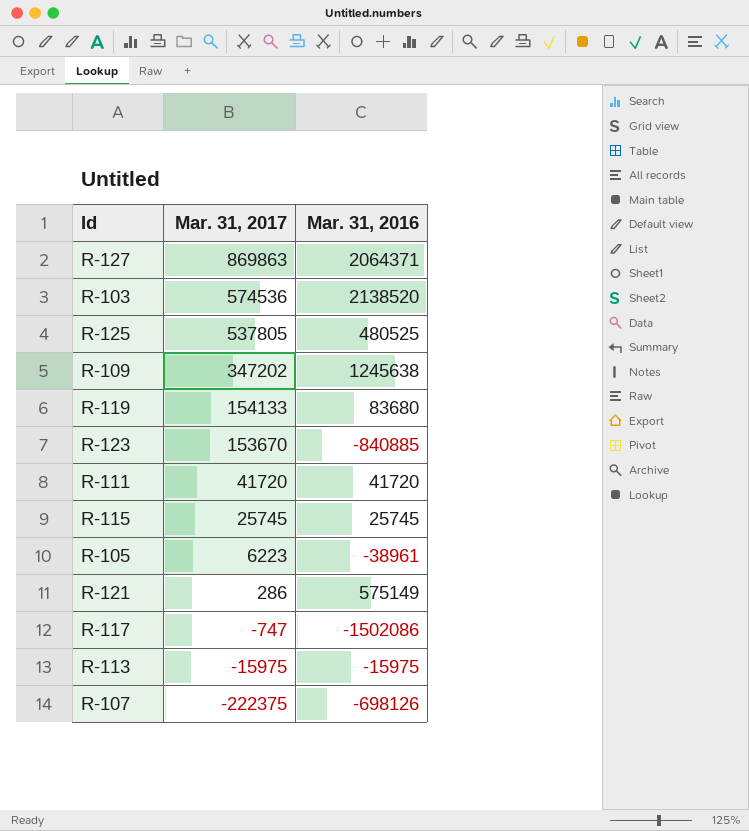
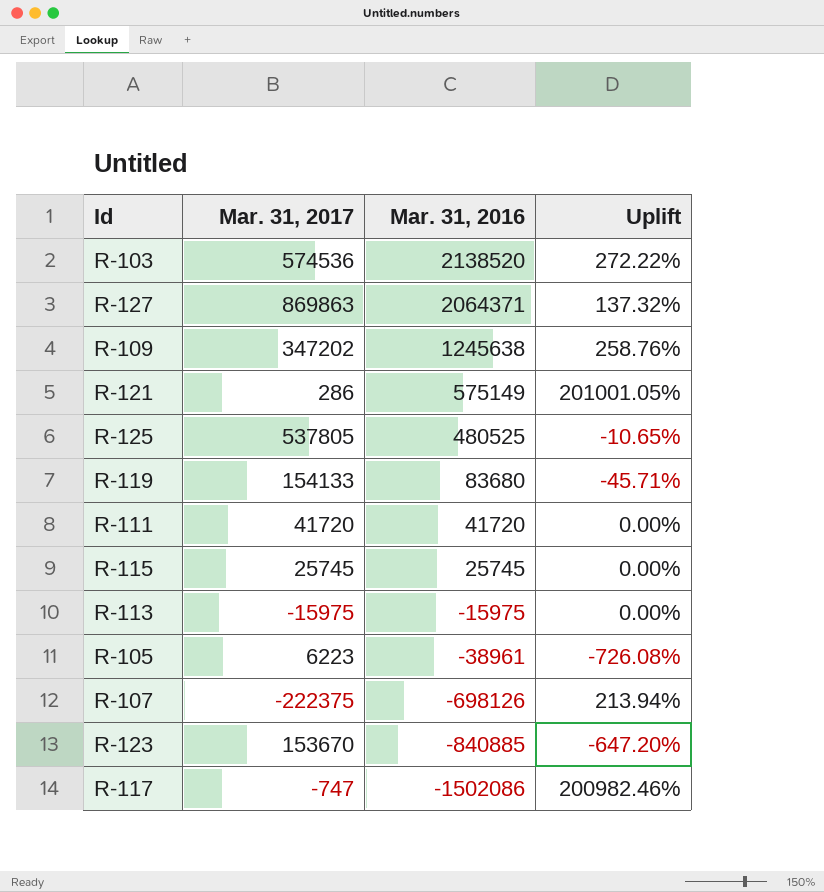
row order: Mar. 31, 2017 descending -> Mar. 31, 2016 descending
column Uplift | formula: none -> ([Mar. 31, 2016] - [Mar. 31, 2017]) / [Mar. 31, 2017]

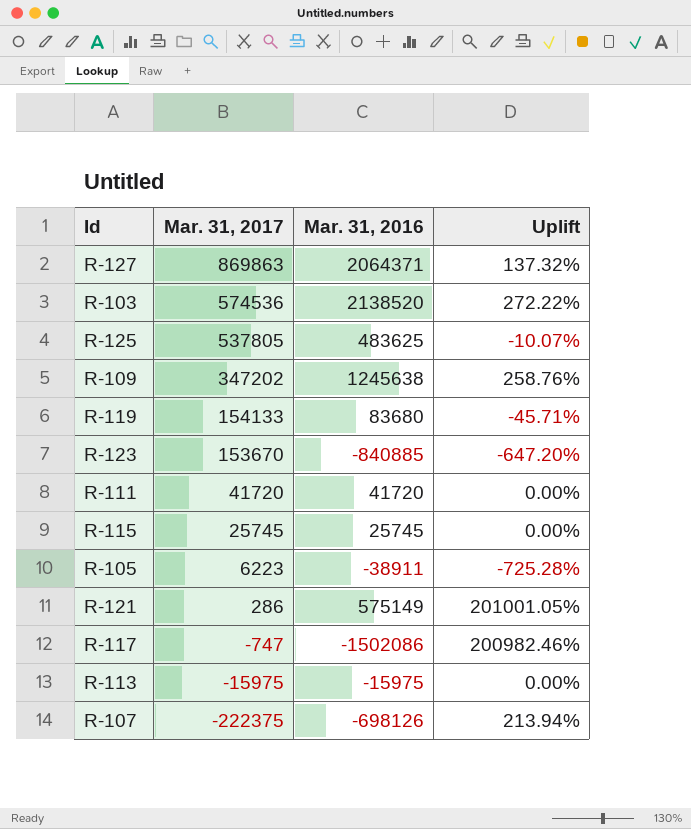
row order: Mar. 31, 2016 descending -> Mar. 31, 2017 descending
R-125 | Mar. 31, 2016: 480525 -> 483625
R-125 | Uplift: -10.65% -> -10.07%
R-105 | Mar. 31, 2016: -38961 -> -38911
R-105 | Uplift: -726.08% -> -725.28%

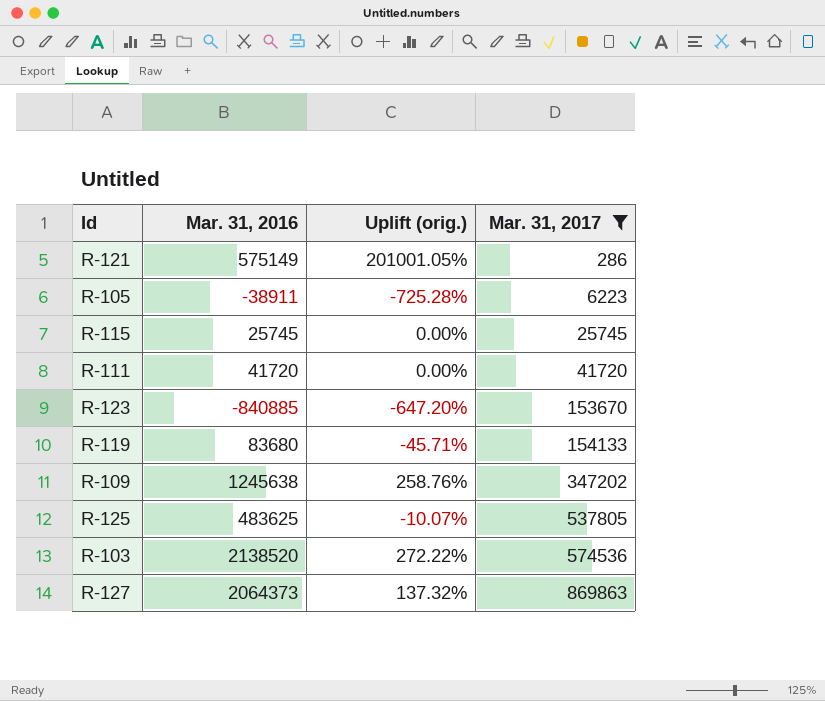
filter: none -> Mar. 31, 2017 >= 286
row order: Mar. 31, 2017 descending -> Mar. 31, 2017 ascending
column name: Uplift -> Uplift (orig.)
column Mar. 31, 2017 | position: 2 -> 4
R-127 | Mar. 31, 2016: 2064371 -> 2064373

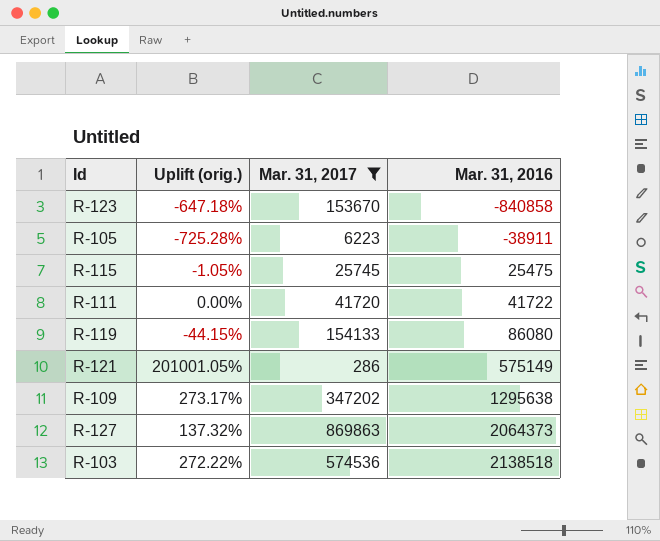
row order: Mar. 31, 2017 ascending -> Mar. 31, 2016 ascending
column Mar. 31, 2016 | position: 2 -> 4
row R-125: 483625 | -10.07% | 537805 -> none
R-123 | Uplift (orig.): -647.20% -> -647.18%
R-123 | Mar. 31, 2016: -840885 -> -840858
R-115 | Uplift (orig.): 0.00% -> -1.05%
R-115 | Mar. 31, 2016: 25745 -> 25475
R-111 | Mar. 31, 2016: 41720 -> 41722
R-119 | Uplift (orig.): -45.71% -> -44.15%
R-119 | Mar. 31, 2016: 83680 -> 86080
R-109 | Uplift (orig.): 258.76% -> 273.17%
R-109 | Mar. 31, 2016: 1245638 -> 1295638
R-103 | Mar. 31, 2016: 2138520 -> 2138518

